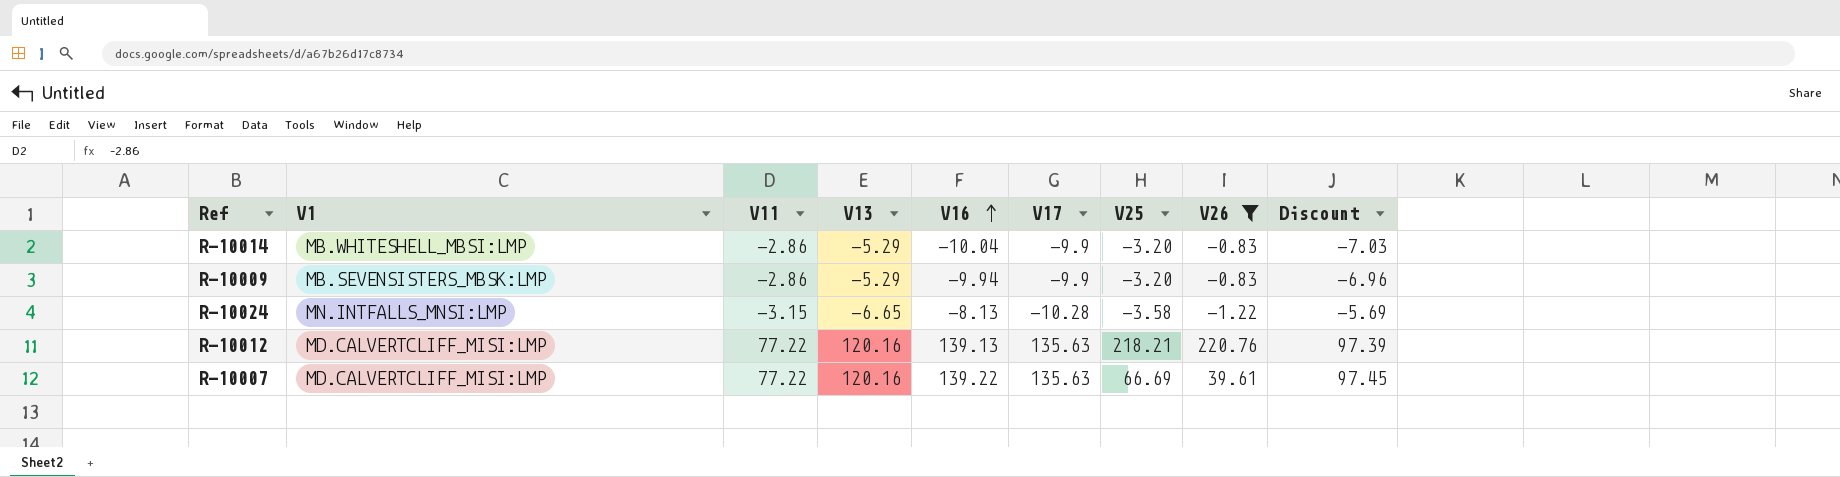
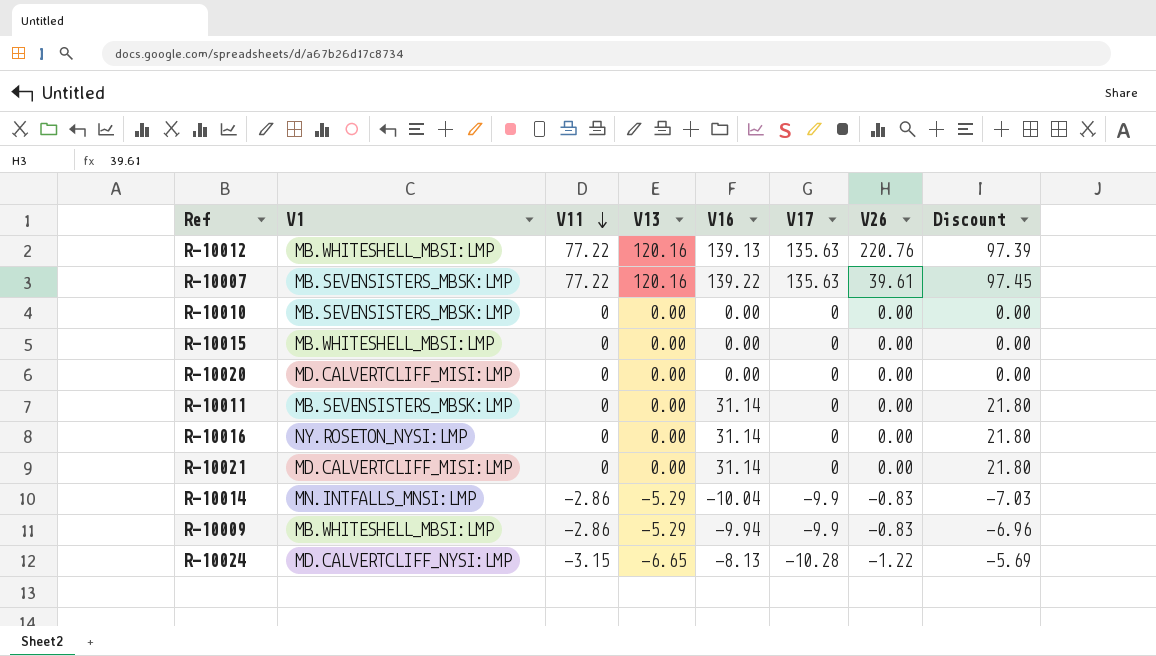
filter: V26 != 0.00 -> none
row order: V16 ascending -> V11 descending
column V25 | position: 7 -> none
R-10012 | V1: MD.CALVERTCLIFF_MISI:LMP -> MB.WHITESHELL_MBSI:LMP
R-10007 | V1: MD.CALVERTCLIFF_MISI:LMP -> MB.SEVENSISTERS_MBSK:LMP
R-10014 | V1: MB.WHITESHELL_MBSI:LMP -> MN.INTFALLS_MNSI:LMP
R-10009 | V1: MB.SEVENSISTERS_MBSK:LMP -> MB.WHITESHELL_MBSI:LMP
R-10024 | V1: MN.INTFALLS_MNSI:LMP -> MD.CALVERTCLIFF_NYSI:LMP

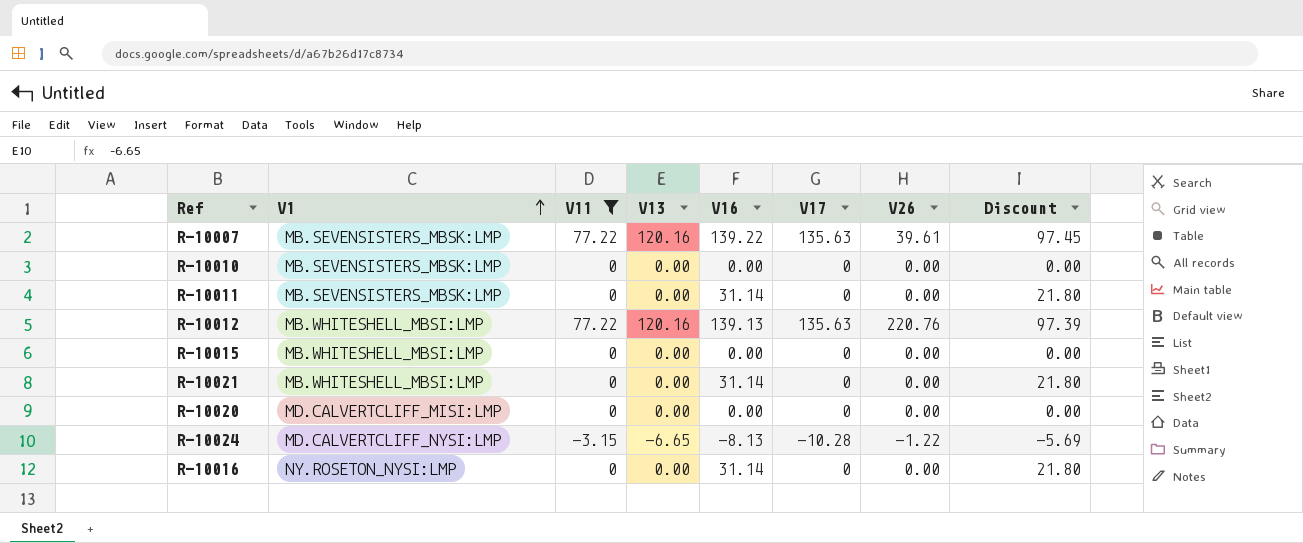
filter: none -> V11 != -2.86
row order: V11 descending -> V1 ascending
R-10021 | V1: MD.CALVERTCLIFF_MISI:LMP -> MB.WHITESHELL_MBSI:LMP

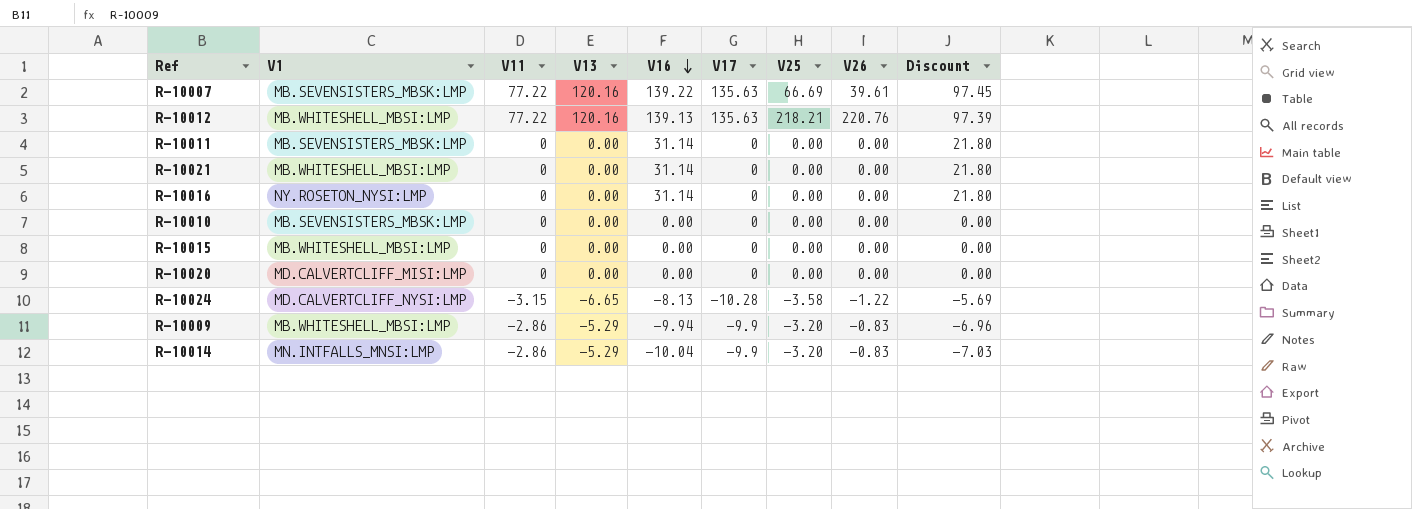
filter: V11 != -2.86 -> none
row order: V1 ascending -> V16 descending
column V25 | position: none -> 7

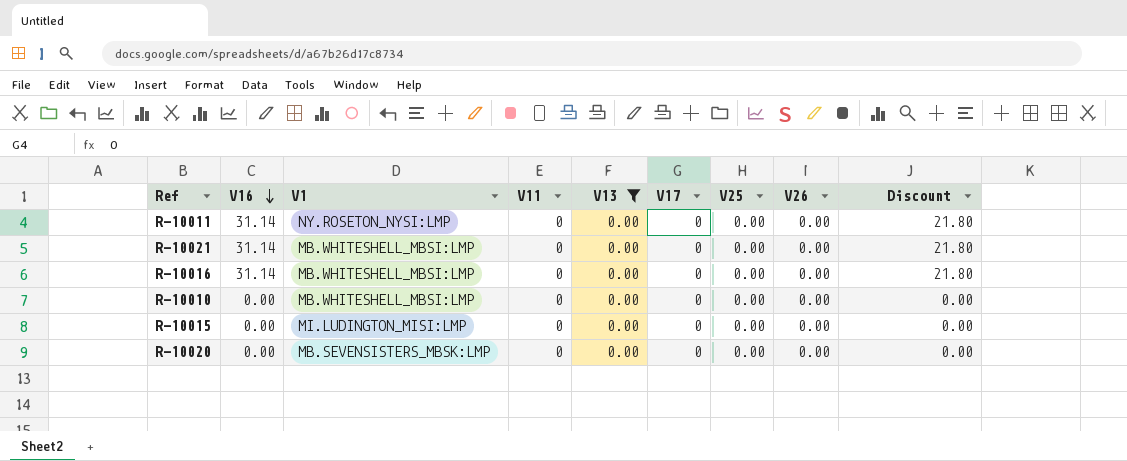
filter: none -> V13 = 0.00
column V16 | position: 5 -> 2
R-10011 | V1: MB.SEVENSISTERS_MBSK:LMP -> NY.ROSETON_NYSI:LMP
R-10016 | V1: NY.ROSETON_NYSI:LMP -> MB.WHITESHELL_MBSI:LMP
R-10010 | V1: MB.SEVENSISTERS_MBSK:LMP -> MB.WHITESHELL_MBSI:LMP
R-10015 | V1: MB.WHITESHELL_MBSI:LMP -> MI.LUDINGTON_MISI:LMP
R-10020 | V1: MD.CALVERTCLIFF_MISI:LMP -> MB.SEVENSISTERS_MBSK:LMP

